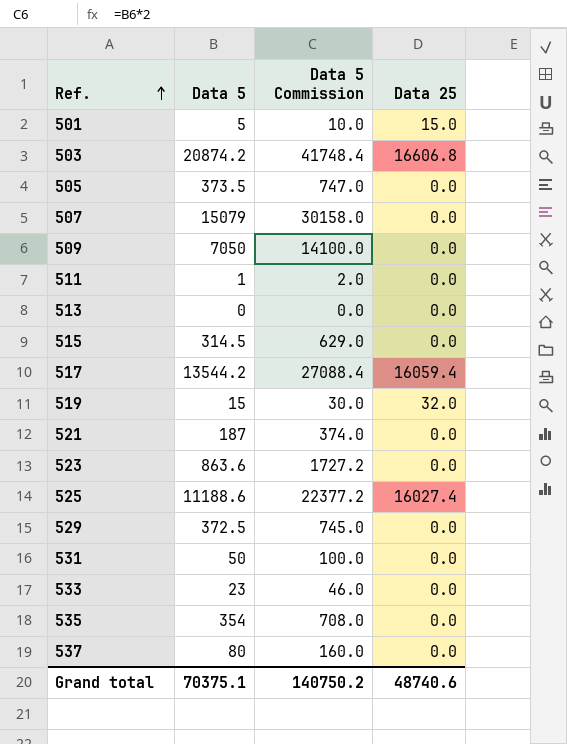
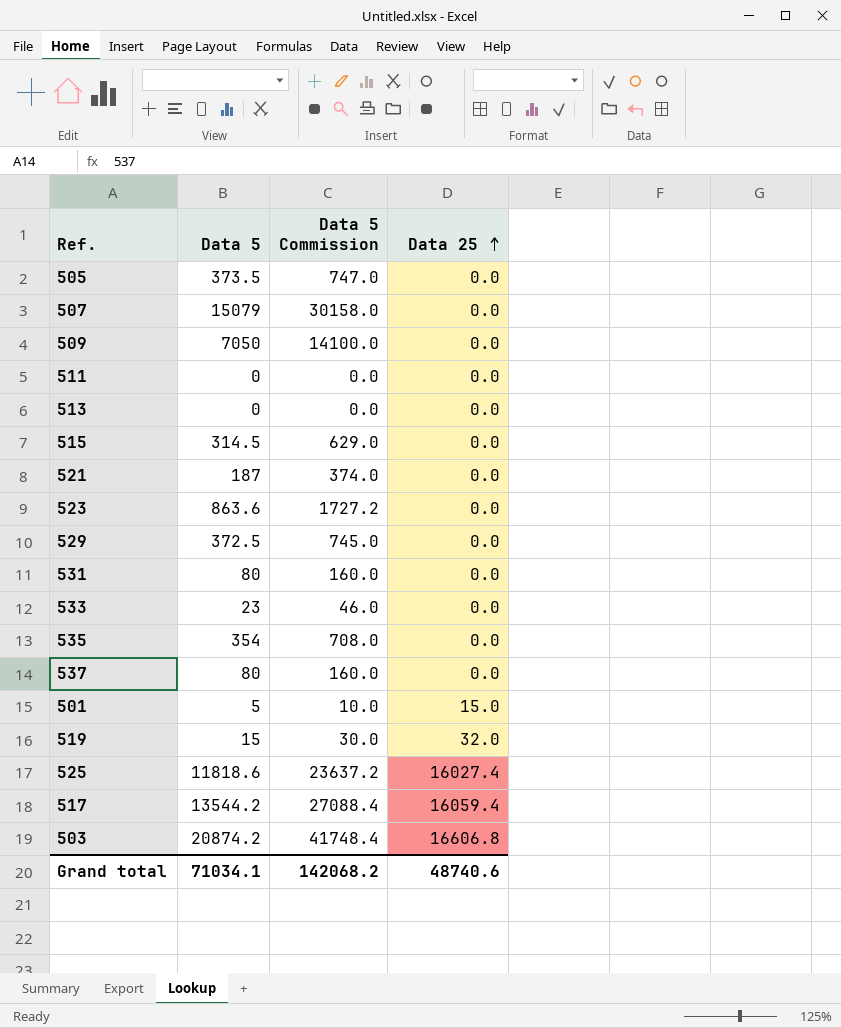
row order: Ref. ascending -> Data 25 ascending
511 | Data 5: 1 -> 0
511 | Data 5 Commission: 2.0 -> 0.0
531 | Data 5: 50 -> 80
531 | Data 5 Commission: 100.0 -> 160.0
525 | Data 5: 11188.6 -> 11818.6
525 | Data 5 Commission: 22377.2 -> 23637.2
Grand total | Data 5: 70375.1 -> 71034.1
Grand total | Data 5 Commission: 140750.2 -> 142068.2

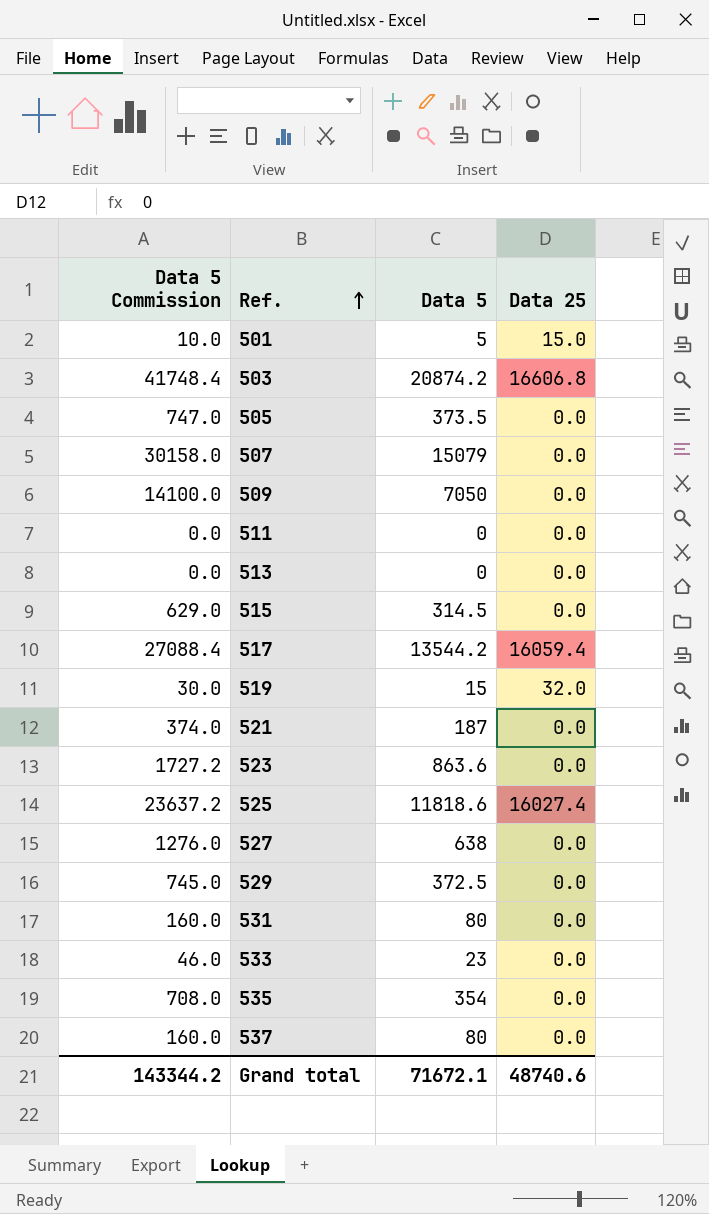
row order: Data 25 ascending -> Ref. ascending
column Data 5 Commission | position: 3 -> 1
row 527: none -> 1276.0 | 638 | 0.0
Grand total | Data 5 Commission: 142068.2 -> 143344.2
Grand total | Data 5: 71034.1 -> 71672.1

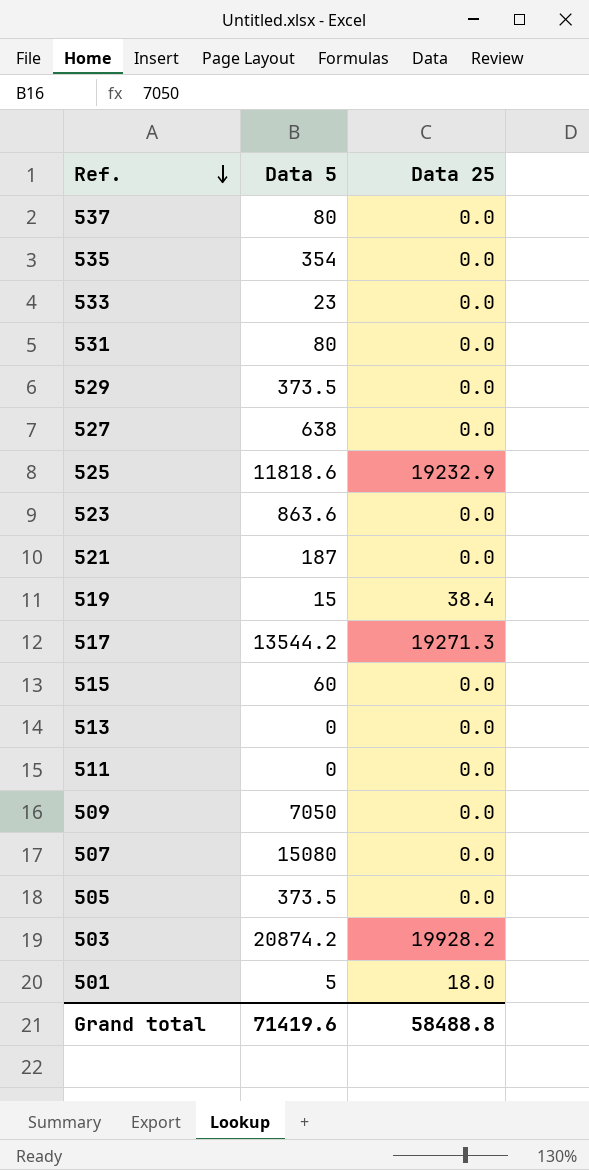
row order: Ref. ascending -> Ref. descending
column Data 5 Commission | formula: [Data 5] * 2 -> none
529 | Data 5: 372.5 -> 373.5
525 | Data 25: 16027.4 -> 19232.9
519 | Data 25: 32.0 -> 38.4
517 | Data 25: 16059.4 -> 19271.3
515 | Data 5: 314.5 -> 60
507 | Data 5: 15079 -> 15080
503 | Data 25: 16606.8 -> 19928.2
501 | Data 25: 15.0 -> 18.0
Grand total | Data 5: 71672.1 -> 71419.6
Grand total | Data 25: 48740.6 -> 58488.8

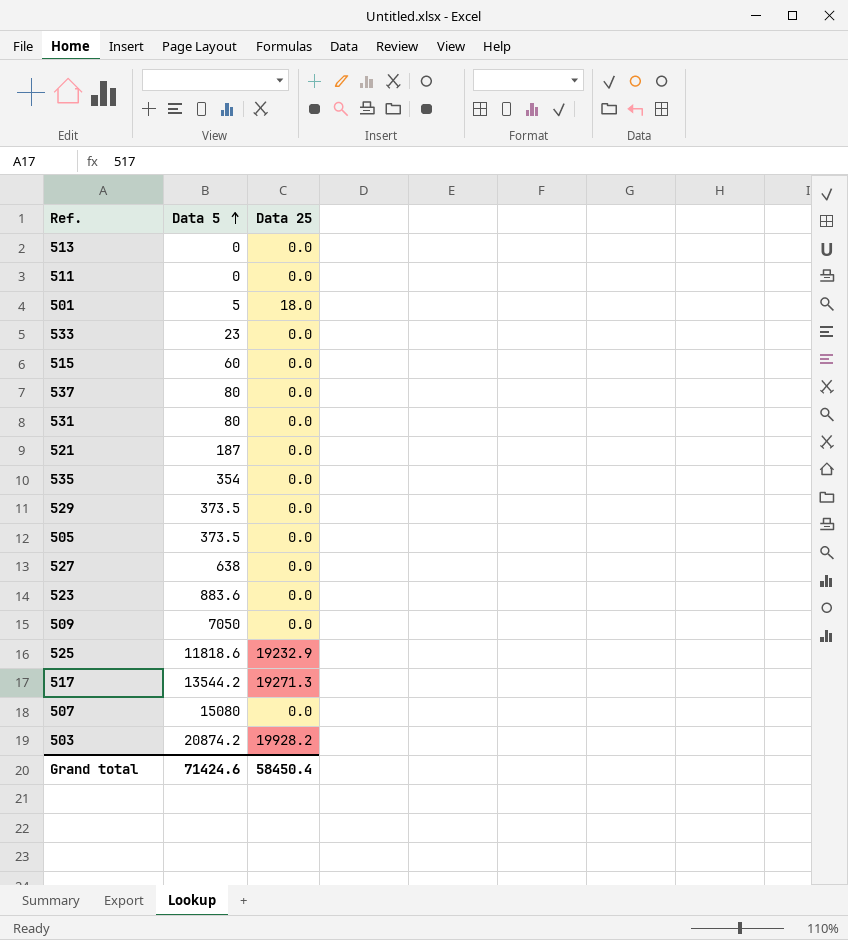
row order: Ref. descending -> Data 5 ascending
row 519: 15 | 38.4 -> none
523 | Data 5: 863.6 -> 883.6
Grand total | Data 5: 71419.6 -> 71424.6
Grand total | Data 25: 58488.8 -> 58450.4

